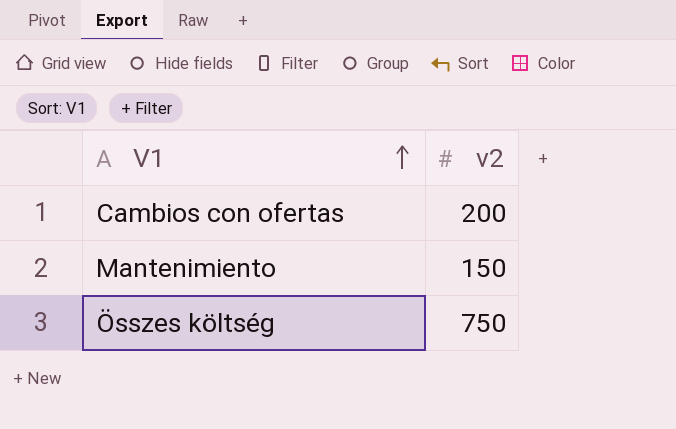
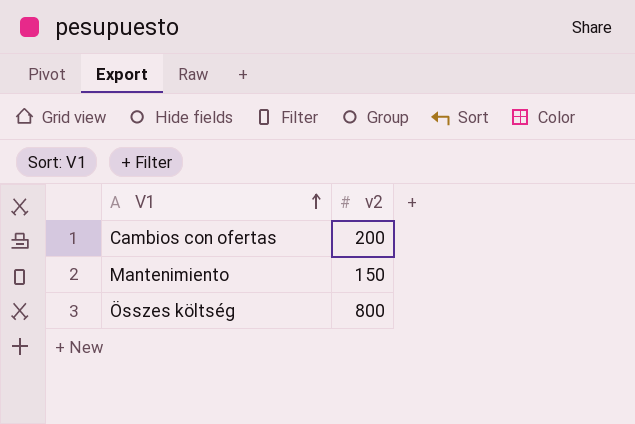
Összes költség | v2: 750 -> 800

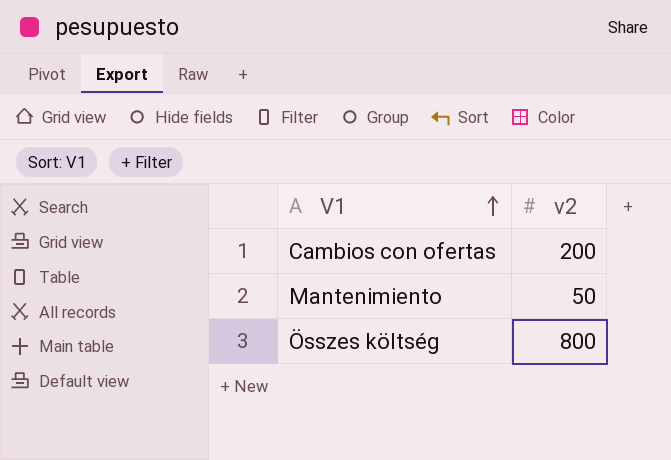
Mantenimiento | v2: 150 -> 50

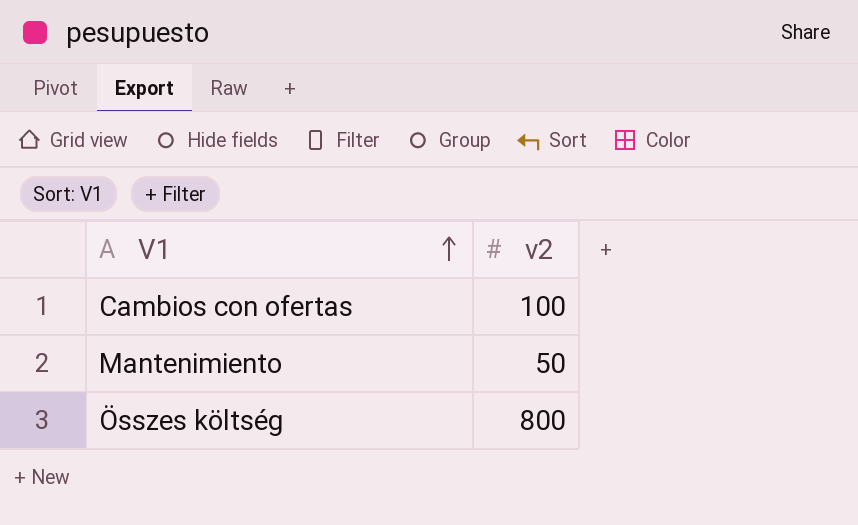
Cambios con ofertas | v2: 200 -> 100

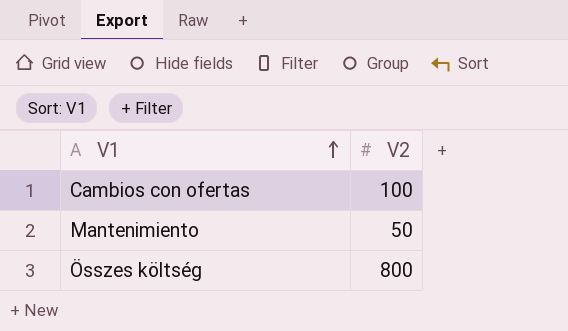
column name: v2 -> V2

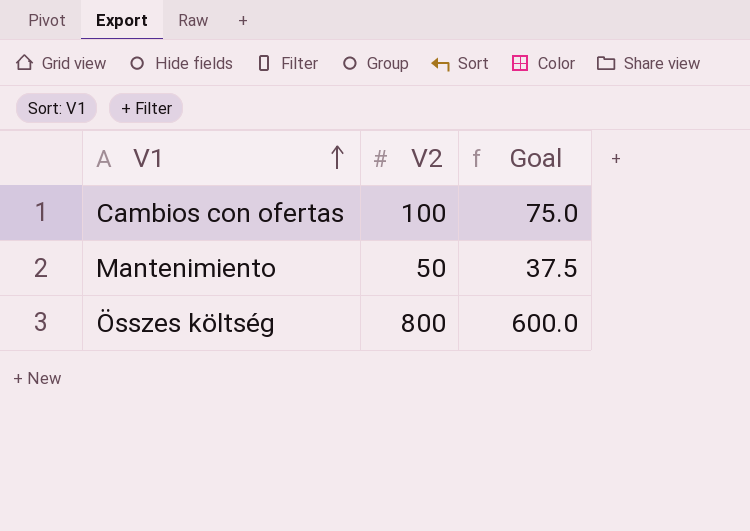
column Goal | formula: none -> [V2] * 0.75

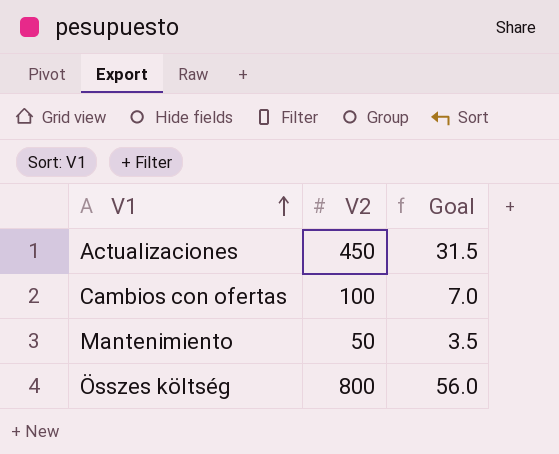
column Goal | formula: [V2] * 0.75 -> [V2] * 0.07
row Actualizaciones: none -> 450 | 31.5

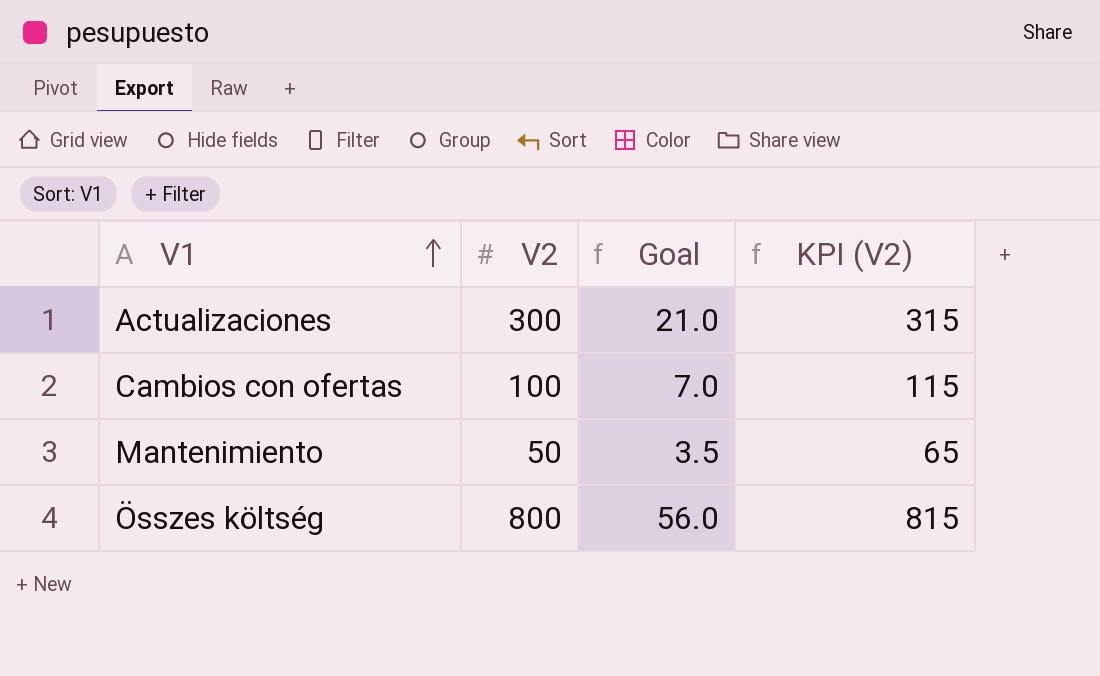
column KPI (V2) | formula: none -> [V2] + 15
Actualizaciones | V2: 450 -> 300
Actualizaciones | Goal: 31.5 -> 21.0

